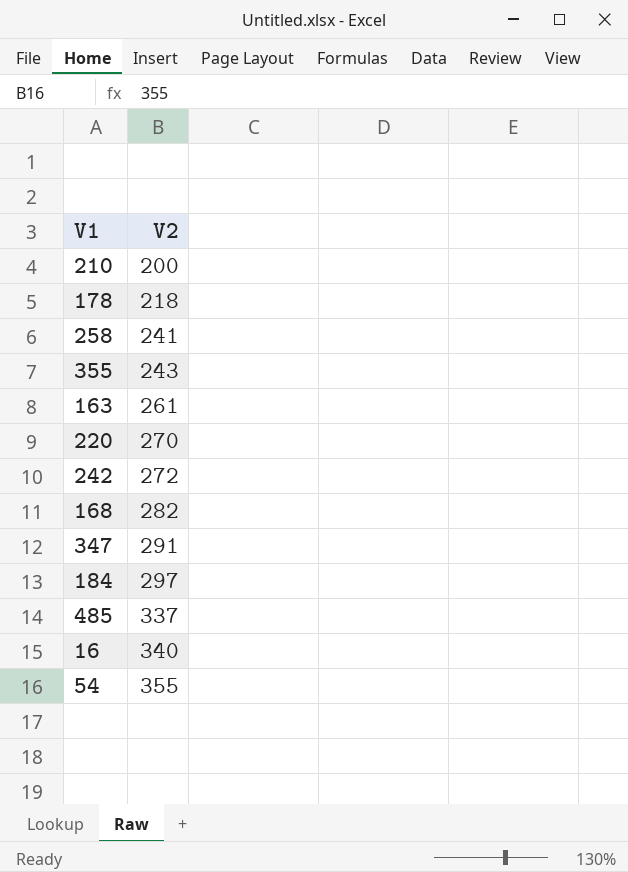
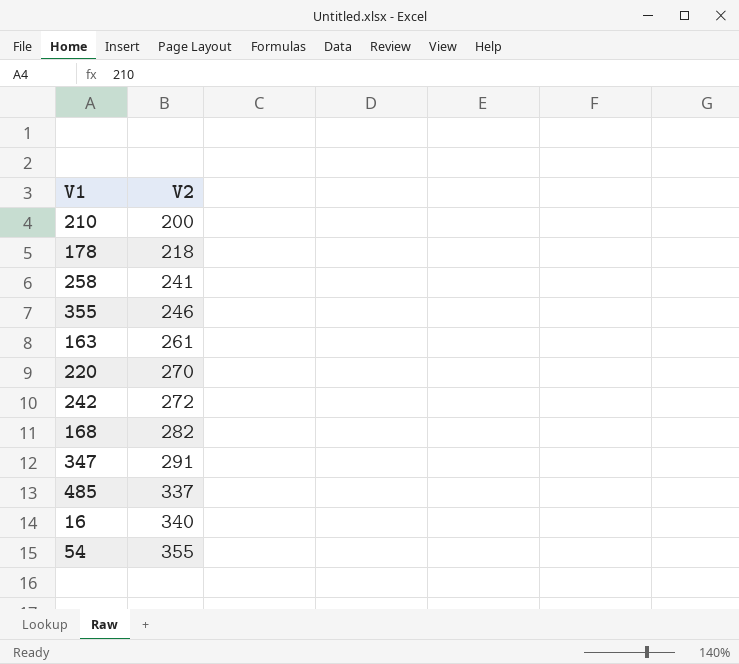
row 184: 297 -> none
355 | V2: 243 -> 246

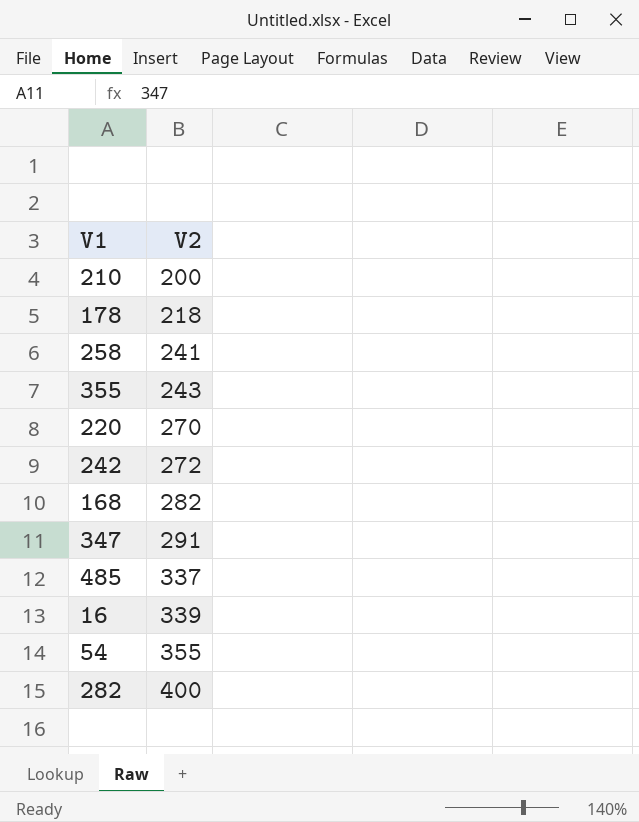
row 163: 261 -> none
355 | V2: 246 -> 243
16 | V2: 340 -> 339
row 282: none -> 400

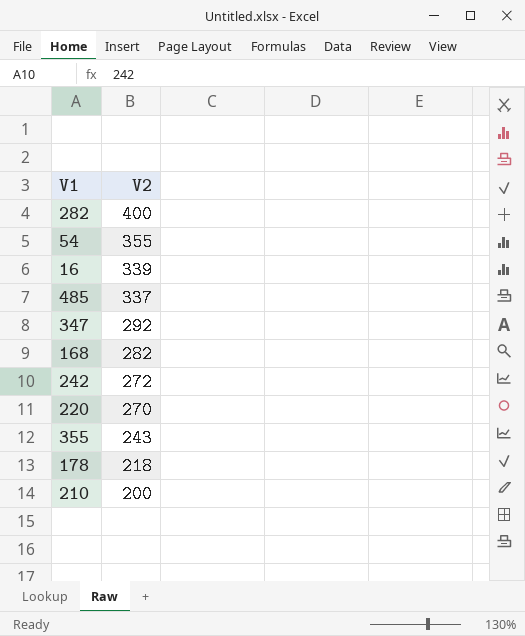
row order: V2 ascending -> V2 descending
row 258: 241 -> none
347 | V2: 291 -> 292

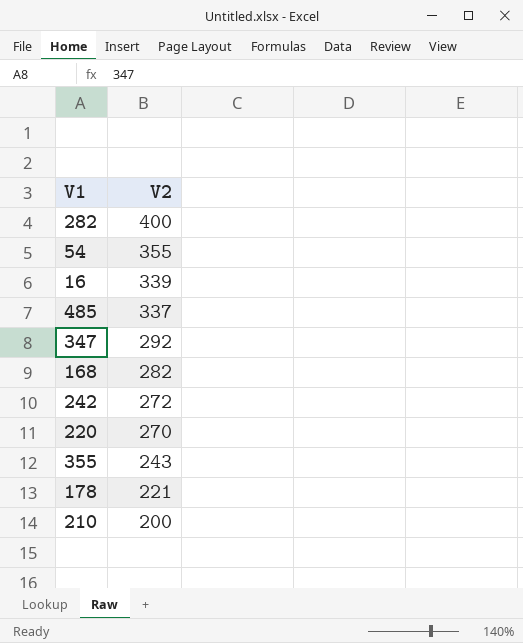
178 | V2: 218 -> 221

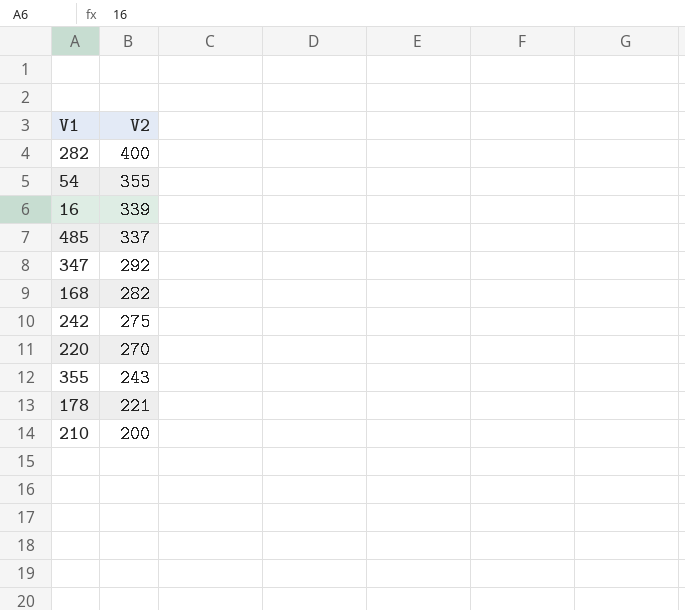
242 | V2: 272 -> 275

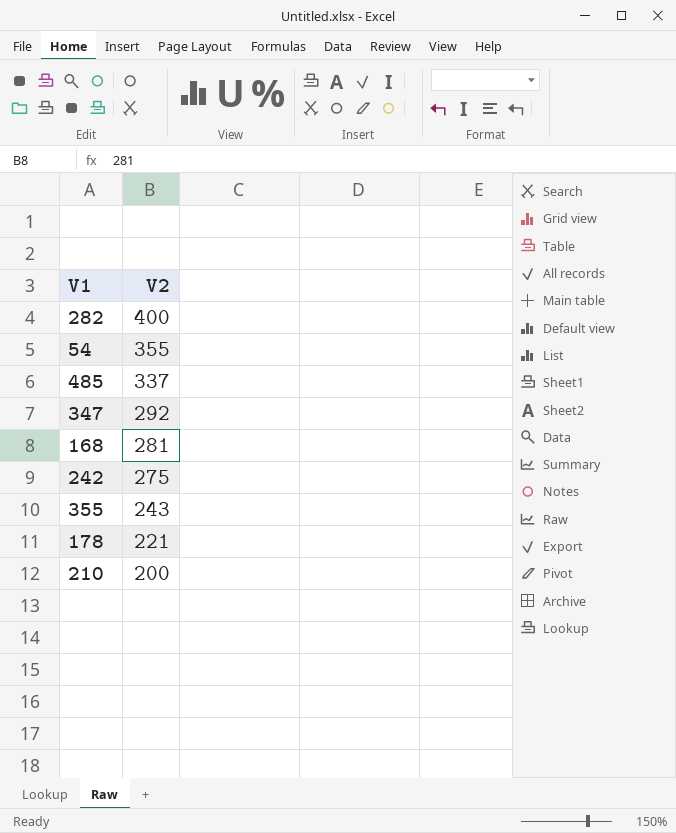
row 16: 339 -> none
row 220: 270 -> none
168 | V2: 282 -> 281

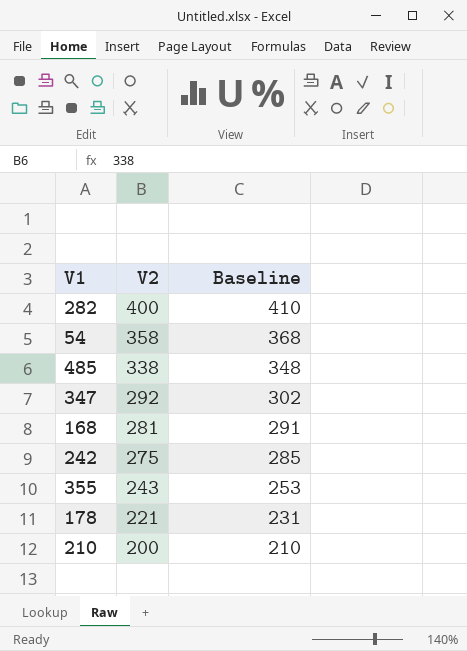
column Baseline | formula: none -> [V2] + 10
54 | V2: 355 -> 358
485 | V2: 337 -> 338

